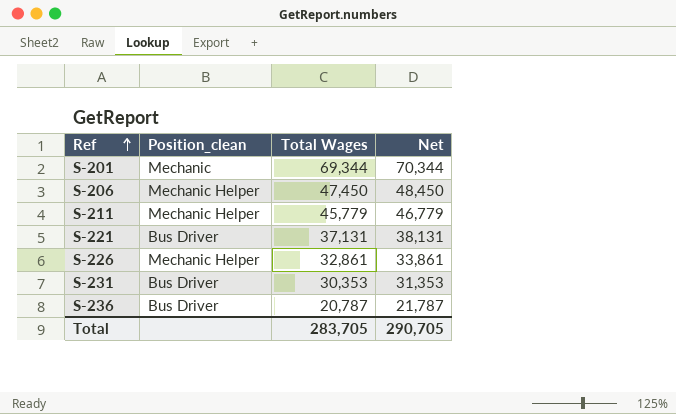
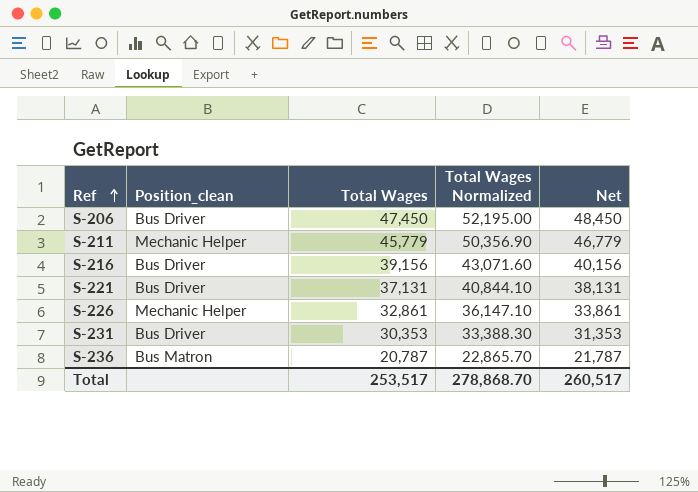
column Total Wages Normalized | formula: none -> [Total Wages] * 1.1
row S-201: Mechanic | 69,344 | 70,344 -> none
S-206 | Position_clean: Mechanic Helper -> Bus Driver
row S-216: none -> Bus Driver | 39,156 | 43,071.60 | 40,156
S-236 | Position_clean: Bus Driver -> Bus Matron
Total | Total Wages: 283,705 -> 253,517
Total | Net: 290,705 -> 260,517

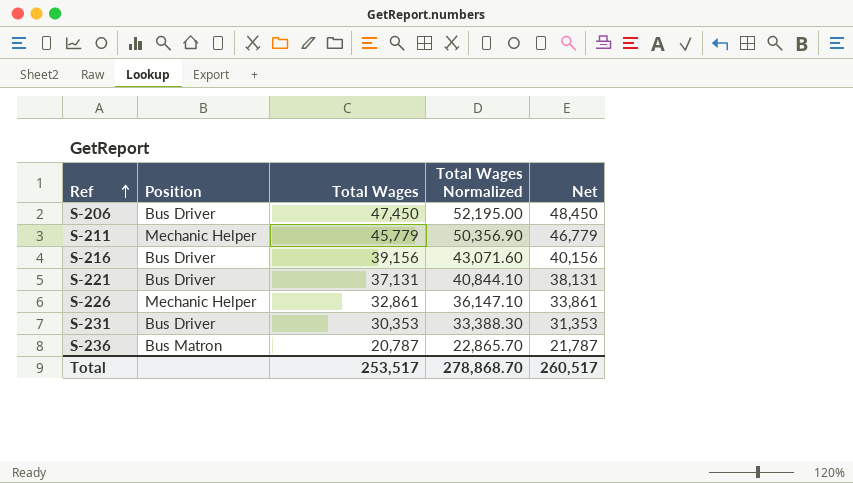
column name: Position_clean -> Position

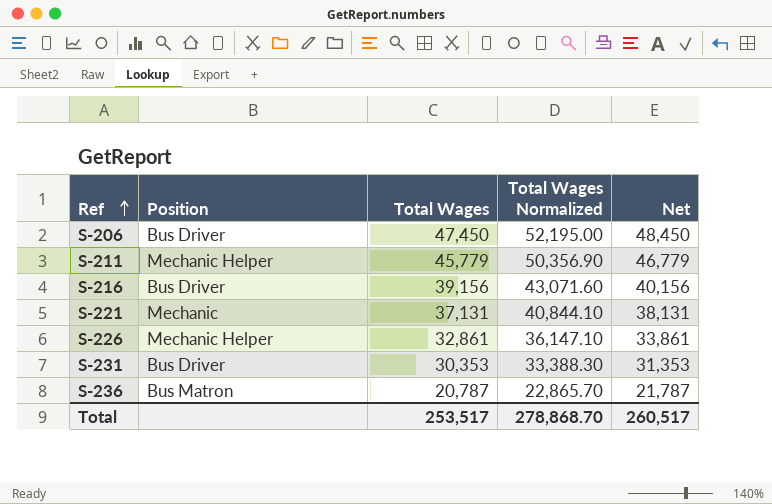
S-221 | Position: Bus Driver -> Mechanic

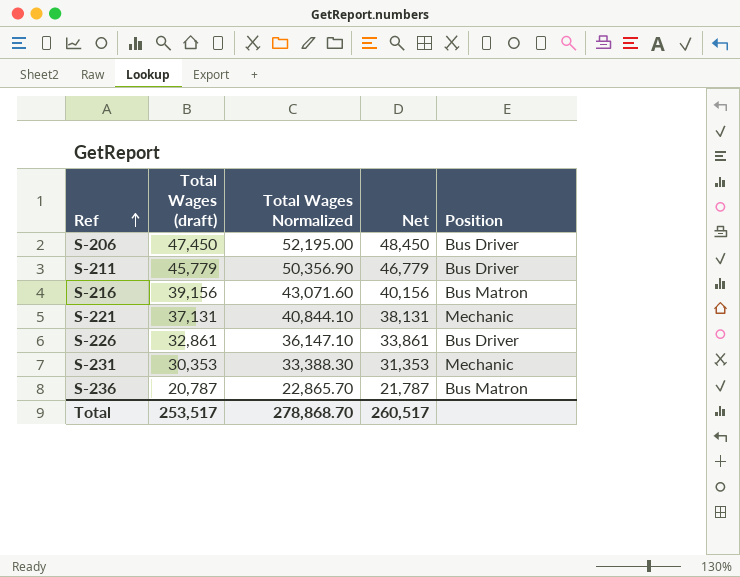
column name: Total Wages -> Total Wages (draft)
column Position | position: 2 -> 5
S-211 | Position: Mechanic Helper -> Bus Driver
S-216 | Position: Bus Driver -> Bus Matron
S-226 | Position: Mechanic Helper -> Bus Driver
S-231 | Position: Bus Driver -> Mechanic

